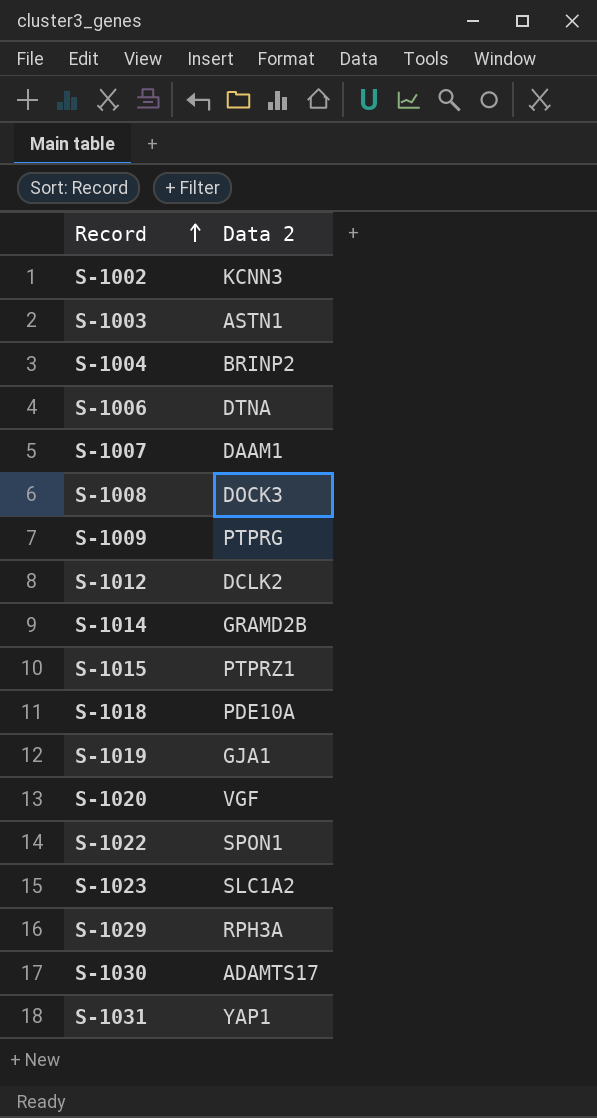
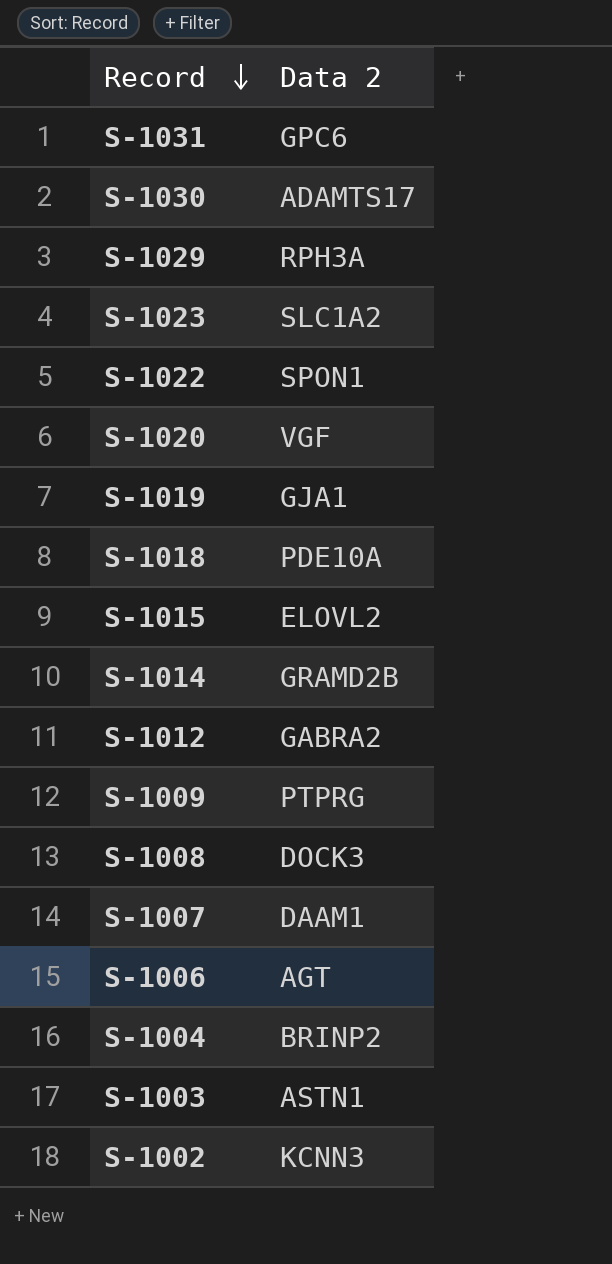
row order: Record ascending -> Record descending
S-1031 | Data 2: YAP1 -> GPC6
S-1015 | Data 2: PTPRZ1 -> ELOVL2
S-1012 | Data 2: DCLK2 -> GABRA2
S-1006 | Data 2: DTNA -> AGT

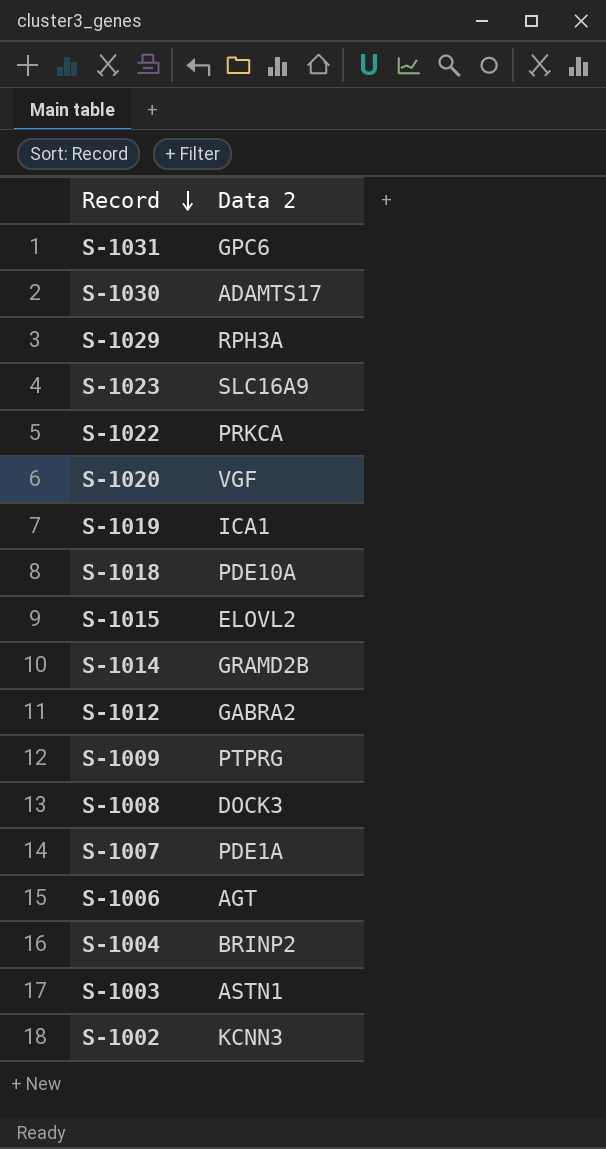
S-1023 | Data 2: SLC1A2 -> SLC16A9
S-1022 | Data 2: SPON1 -> PRKCA
S-1019 | Data 2: GJA1 -> ICA1
S-1007 | Data 2: DAAM1 -> PDE1A

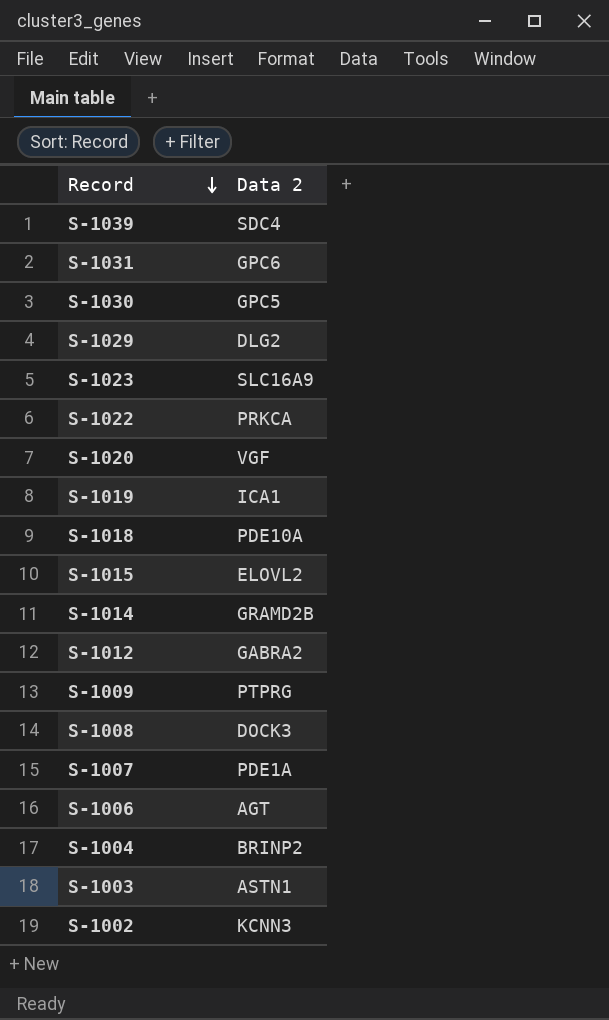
row S-1039: none -> SDC4
S-1030 | Data 2: ADAMTS17 -> GPC5
S-1029 | Data 2: RPH3A -> DLG2

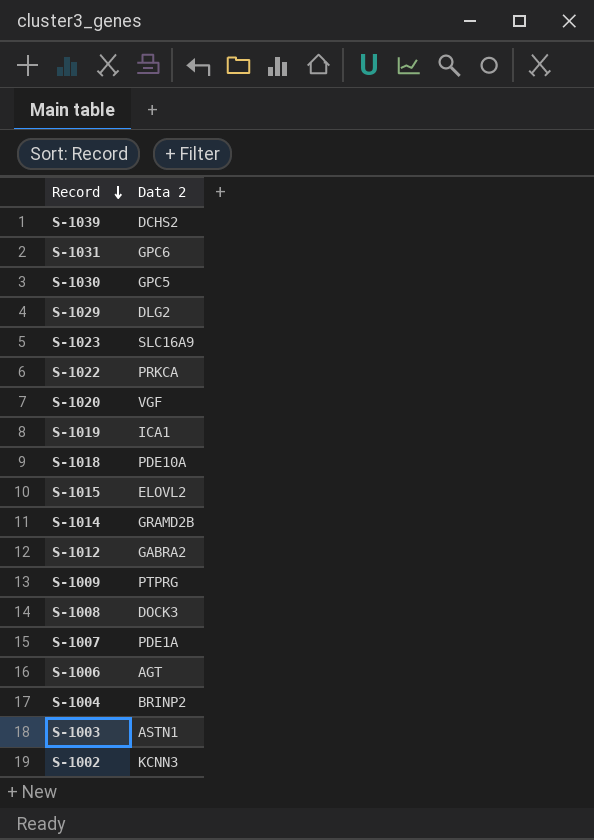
S-1039 | Data 2: SDC4 -> DCHS2

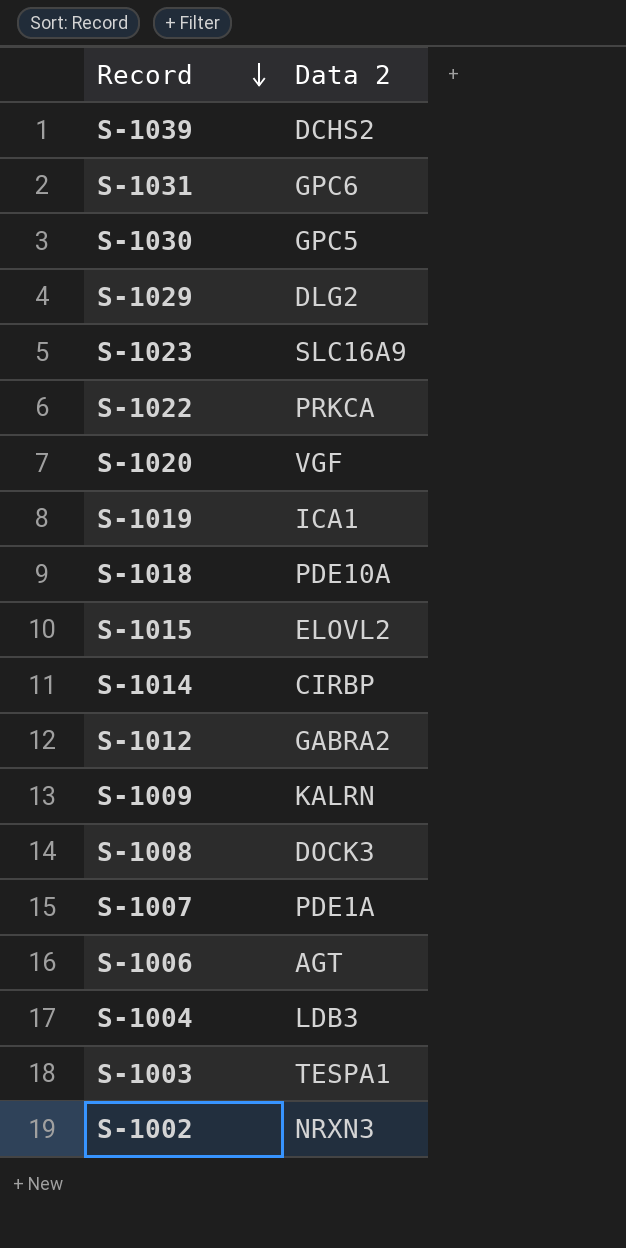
S-1014 | Data 2: GRAMD2B -> CIRBP
S-1009 | Data 2: PTPRG -> KALRN
S-1004 | Data 2: BRINP2 -> LDB3
S-1003 | Data 2: ASTN1 -> TESPA1
S-1002 | Data 2: KCNN3 -> NRXN3

